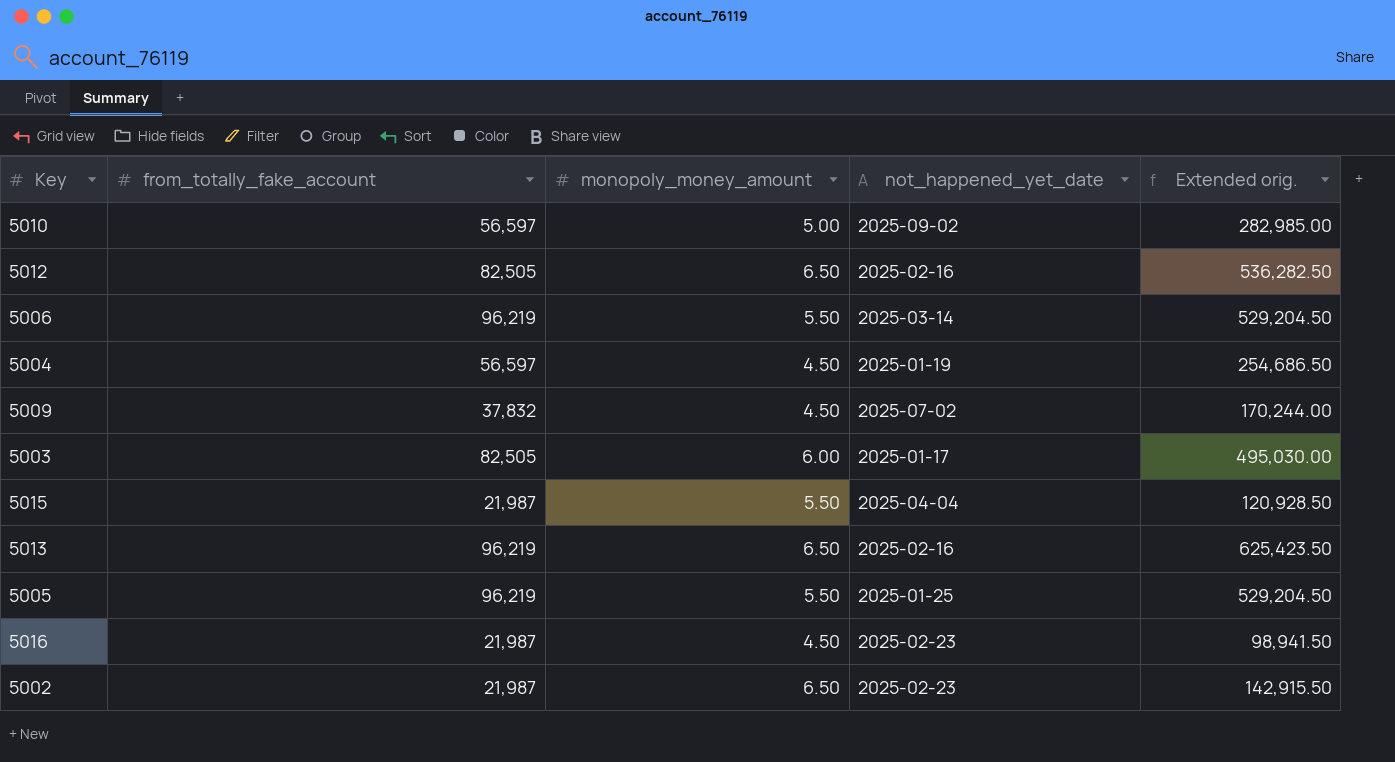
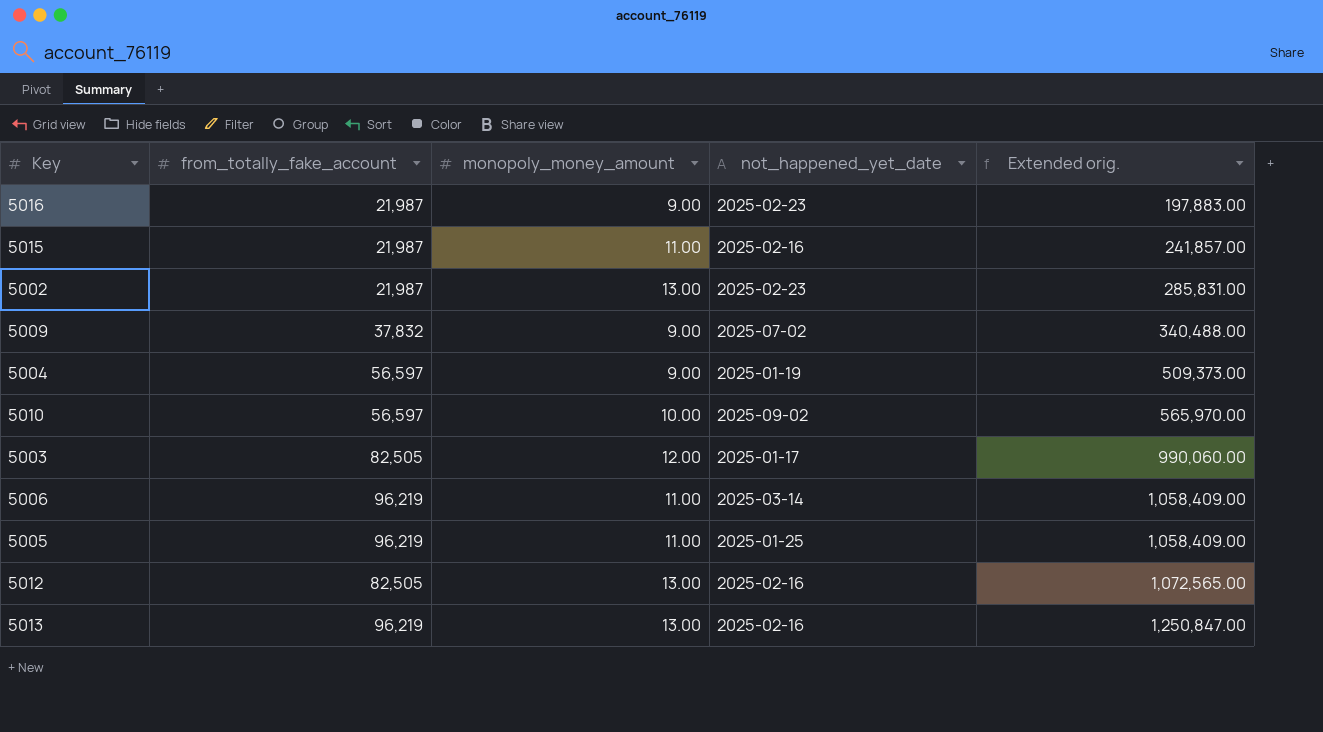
row order: none -> Extended orig. ascending
5016 | monopoly_money_amount: 4.50 -> 9.00
5016 | Extended orig.: 98,941.50 -> 197,883.00
5015 | monopoly_money_amount: 5.50 -> 11.00
5015 | not_happened_yet_date: 2025-04-04 -> 2025-02-16
5015 | Extended orig.: 120,928.50 -> 241,857.00
5002 | monopoly_money_amount: 6.50 -> 13.00
5002 | Extended orig.: 142,915.50 -> 285,831.00
5009 | monopoly_money_amount: 4.50 -> 9.00
5009 | Extended orig.: 170,244.00 -> 340,488.00
5004 | monopoly_money_amount: 4.50 -> 9.00
5004 | Extended orig.: 254,686.50 -> 509,373.00
5010 | monopoly_money_amount: 5.00 -> 10.00
5010 | Extended orig.: 282,985.00 -> 565,970.00
5003 | monopoly_money_amount: 6.00 -> 12.00
5003 | Extended orig.: 495,030.00 -> 990,060.00
5006 | monopoly_money_amount: 5.50 -> 11.00
5006 | Extended orig.: 529,204.50 -> 1,058,409.00
5005 | monopoly_money_amount: 5.50 -> 11.00
5005 | Extended orig.: 529,204.50 -> 1,058,409.00
5012 | monopoly_money_amount: 6.50 -> 13.00
5012 | Extended orig.: 536,282.50 -> 1,072,565.00
5013 | monopoly_money_amount: 6.50 -> 13.00
5013 | Extended orig.: 625,423.50 -> 1,250,847.00

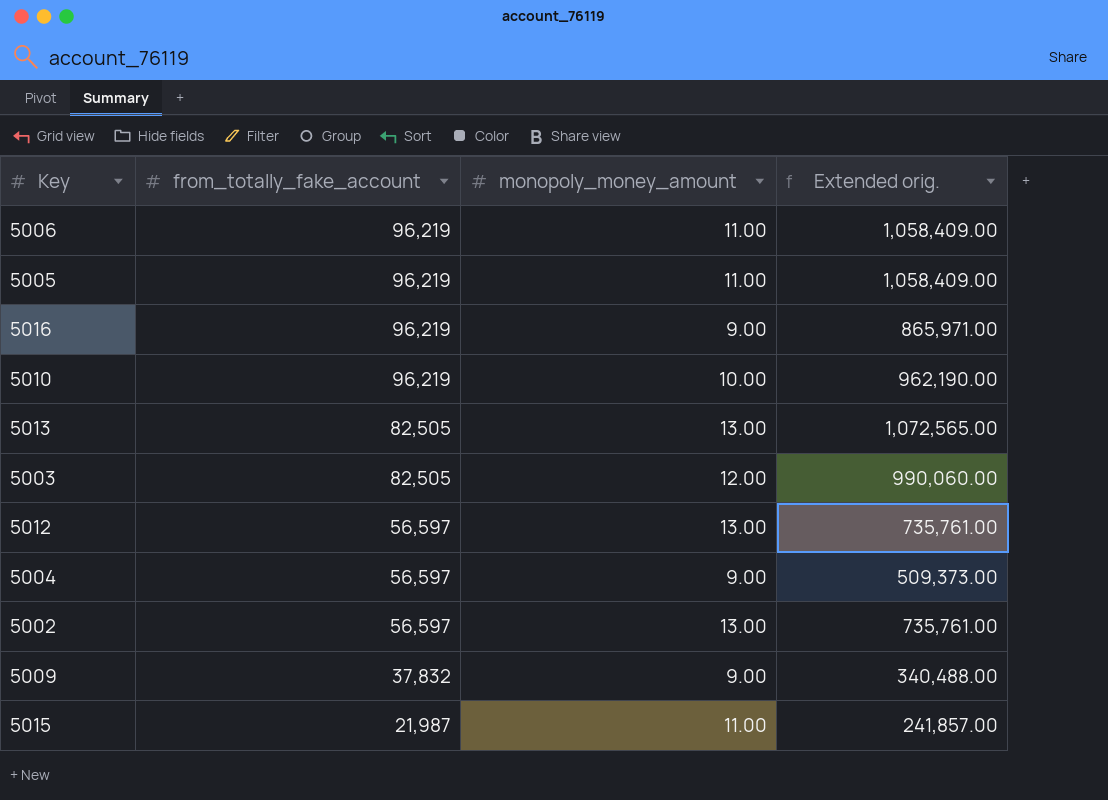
row order: Extended orig. ascending -> from_totally_fake_account descending
column not_happened_yet_date | position: 4 -> none
5016 | from_totally_fake_account: 21,987 -> 96,219
5016 | Extended orig.: 197,883.00 -> 865,971.00
5010 | from_totally_fake_account: 56,597 -> 96,219
5010 | Extended orig.: 565,970.00 -> 962,190.00
5013 | from_totally_fake_account: 96,219 -> 82,505
5013 | Extended orig.: 1,250,847.00 -> 1,072,565.00
5012 | from_totally_fake_account: 82,505 -> 56,597
5012 | Extended orig.: 1,072,565.00 -> 735,761.00
5002 | from_totally_fake_account: 21,987 -> 56,597
5002 | Extended orig.: 285,831.00 -> 735,761.00

